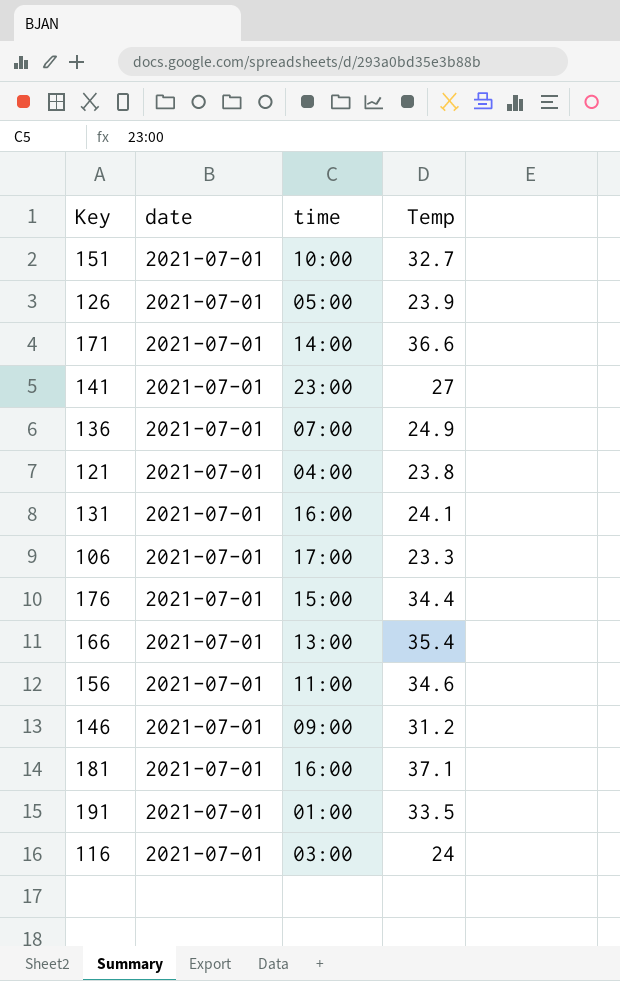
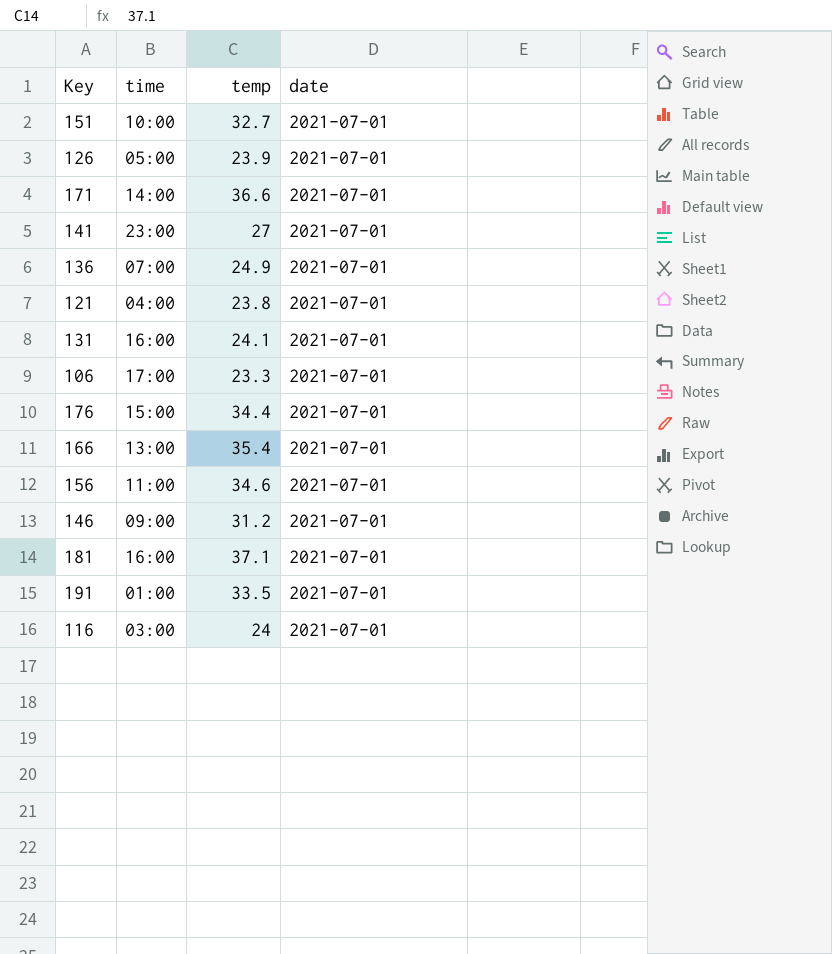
column name: Temp -> temp
column date | position: 2 -> 4

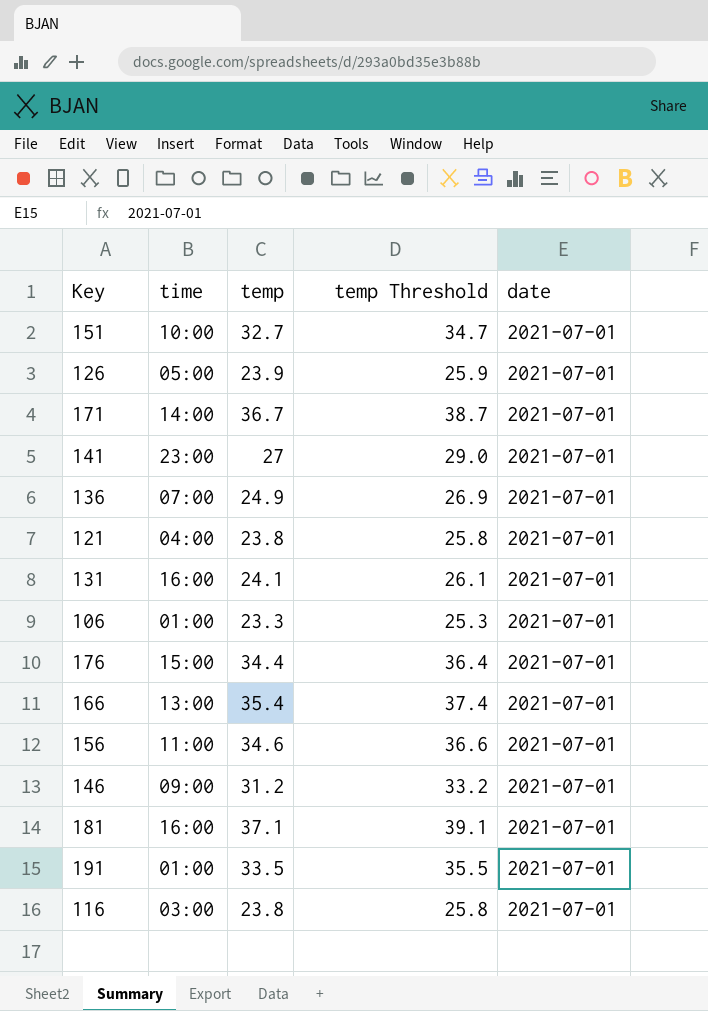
column temp Threshold | formula: none -> [temp] + 2
171 | temp: 36.6 -> 36.7
106 | time: 17:00 -> 01:00
116 | temp: 24 -> 23.8

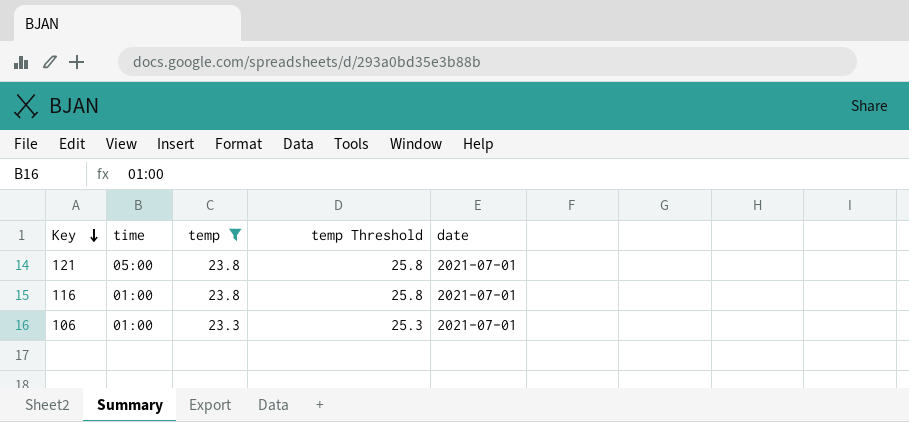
filter: none -> temp <= 23.8
row order: none -> Key descending
121 | time: 04:00 -> 05:00
116 | time: 03:00 -> 01:00

